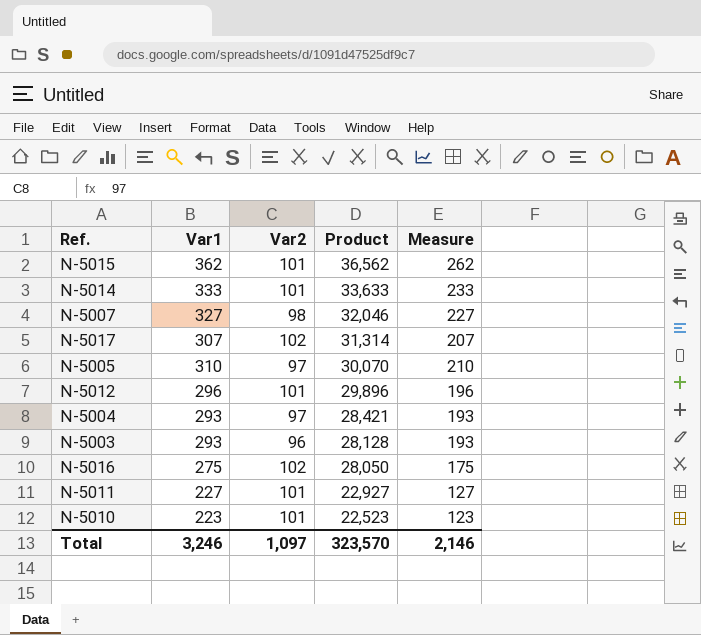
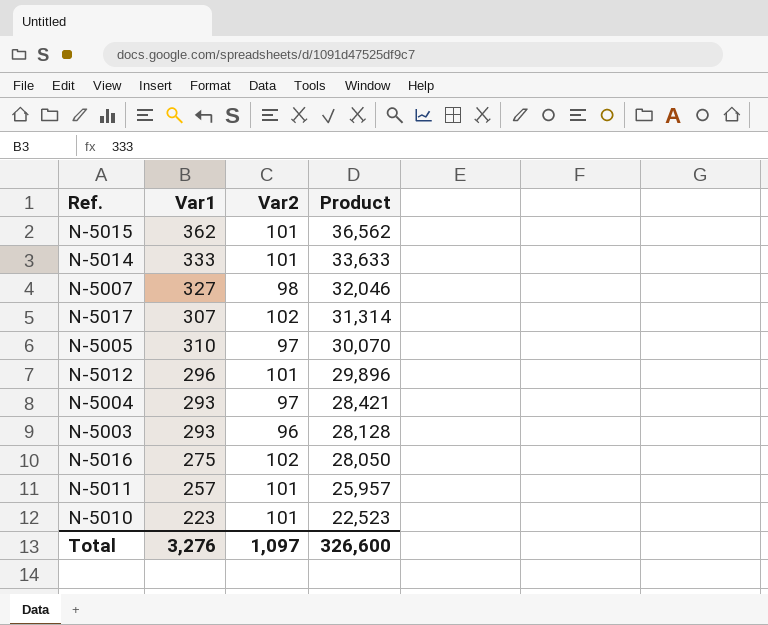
column Measure | formula: [Var1] - 100 -> none
N-5011 | Var1: 227 -> 257
N-5011 | Product: 22,927 -> 25,957
Total | Var1: 3,246 -> 3,276
Total | Product: 323,570 -> 326,600

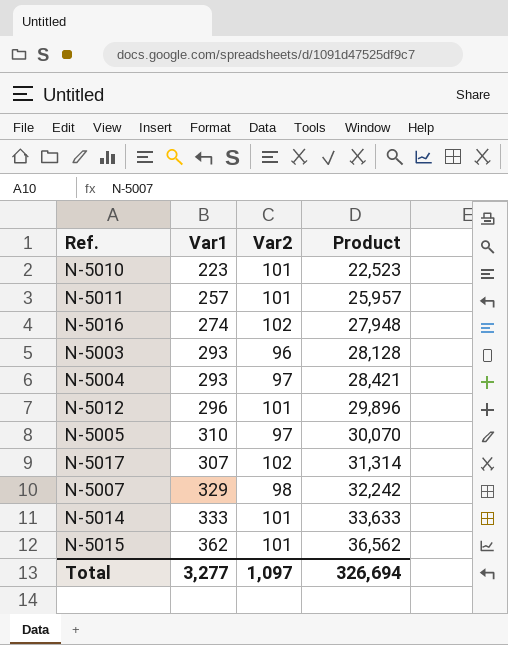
row order: Product descending -> Product ascending
N-5016 | Var1: 275 -> 274
N-5016 | Product: 28,050 -> 27,948
N-5007 | Var1: 327 -> 329
N-5007 | Product: 32,046 -> 32,242
Total | Var1: 3,276 -> 3,277
Total | Product: 326,600 -> 326,694

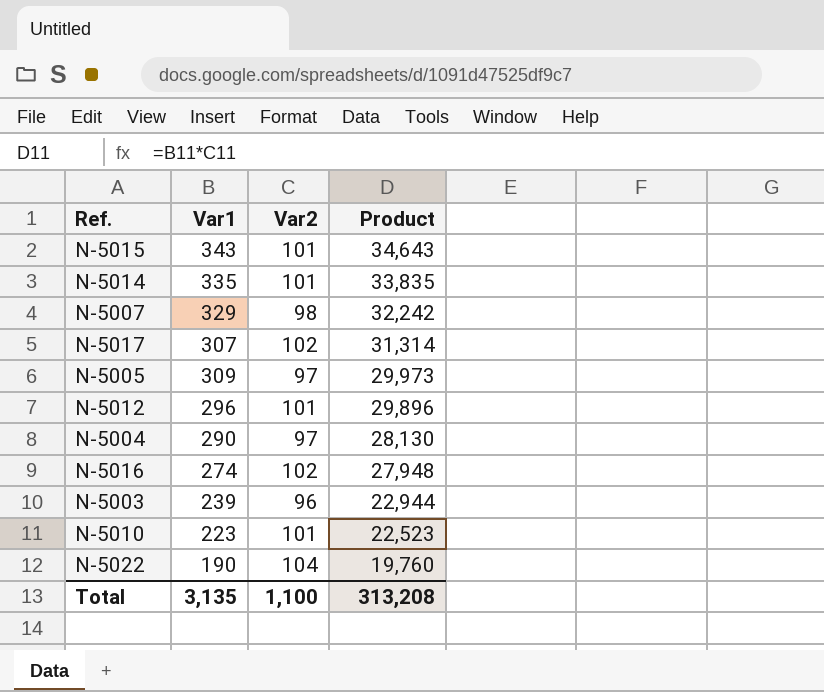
row order: Product ascending -> Product descending
row N-5011: 257 | 101 | 25,957 -> none
N-5015 | Var1: 362 -> 343
N-5015 | Product: 36,562 -> 34,643
N-5014 | Var1: 333 -> 335
N-5014 | Product: 33,633 -> 33,835
N-5005 | Var1: 310 -> 309
N-5005 | Product: 30,070 -> 29,973
N-5004 | Var1: 293 -> 290
N-5004 | Product: 28,421 -> 28,130
N-5003 | Var1: 293 -> 239
N-5003 | Product: 28,128 -> 22,944
row N-5022: none -> 190 | 104 | 19,760
Total | Var1: 3,277 -> 3,135
Total | Var2: 1,097 -> 1,100
Total | Product: 326,694 -> 313,208

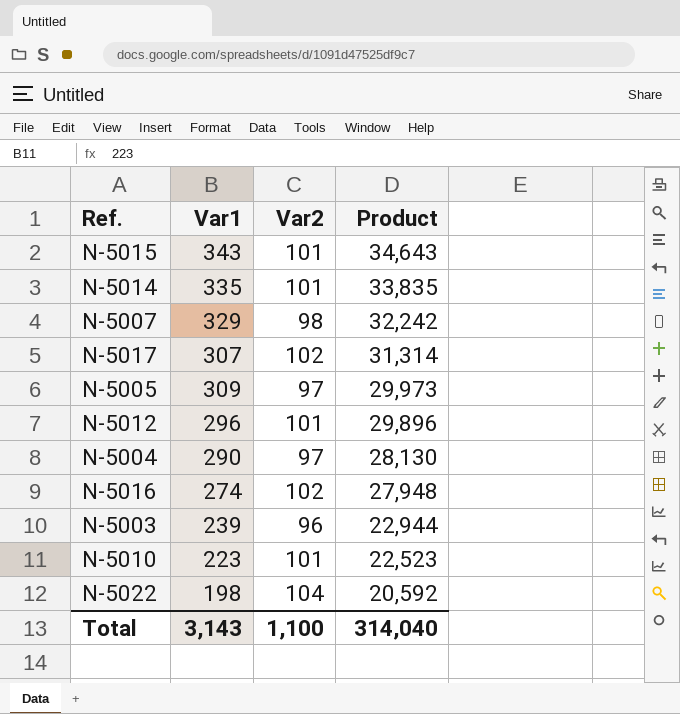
N-5022 | Var1: 190 -> 198
N-5022 | Product: 19,760 -> 20,592
Total | Var1: 3,135 -> 3,143
Total | Product: 313,208 -> 314,040

